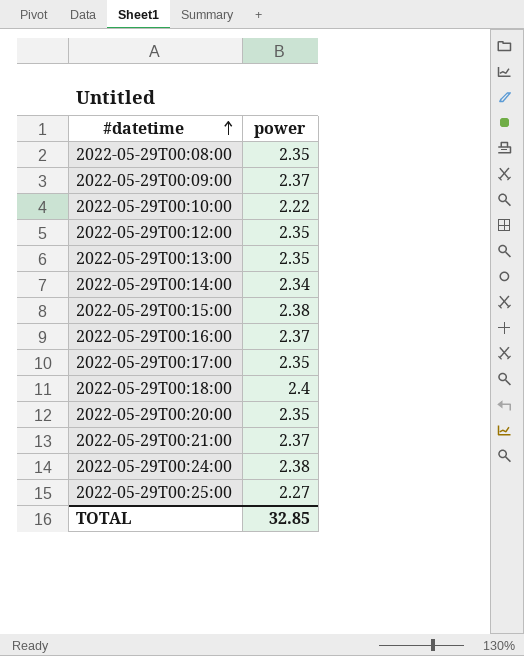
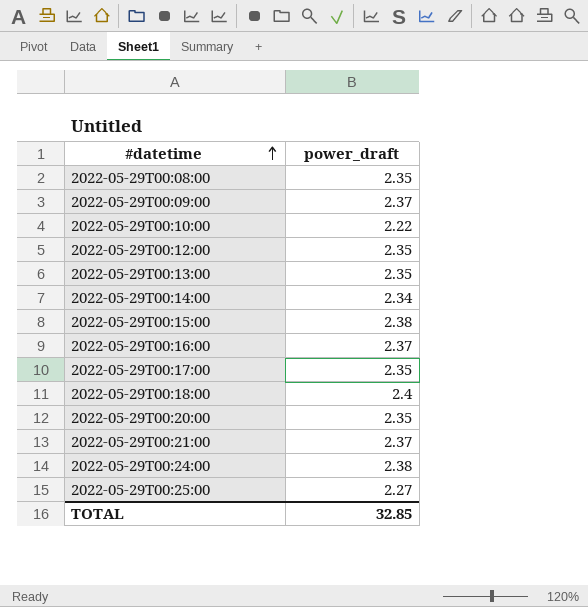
column name: power -> power_draft

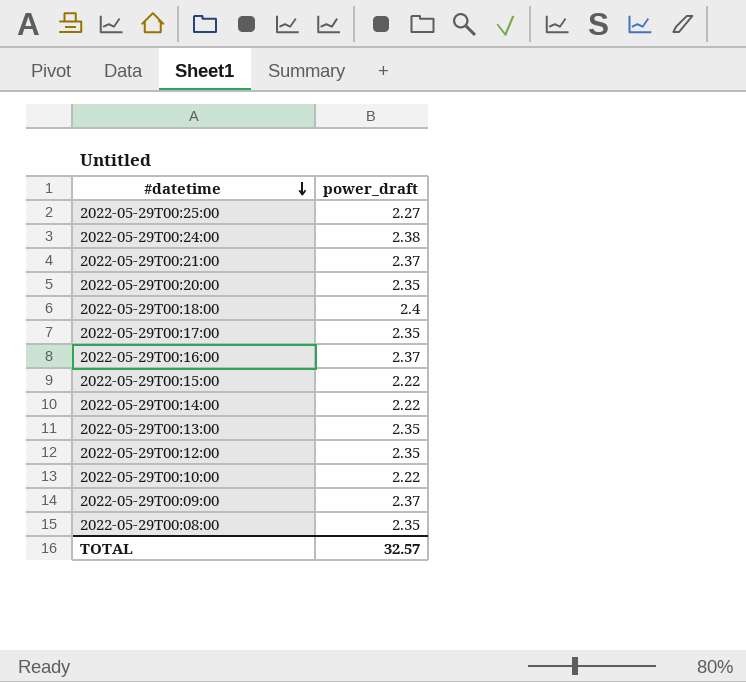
row order: #datetime ascending -> #datetime descending
2022-05-29T00:15:00 | power_draft: 2.38 -> 2.22
2022-05-29T00:14:00 | power_draft: 2.34 -> 2.22
TOTAL | power_draft: 32.85 -> 32.57

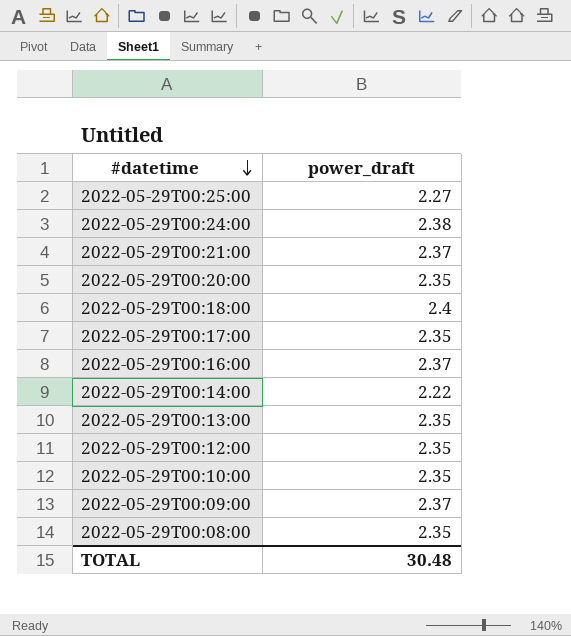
row 2022-05-29T00:15:00: 2.22 -> none
2022-05-29T00:10:00 | power_draft: 2.22 -> 2.35
TOTAL | power_draft: 32.57 -> 30.48

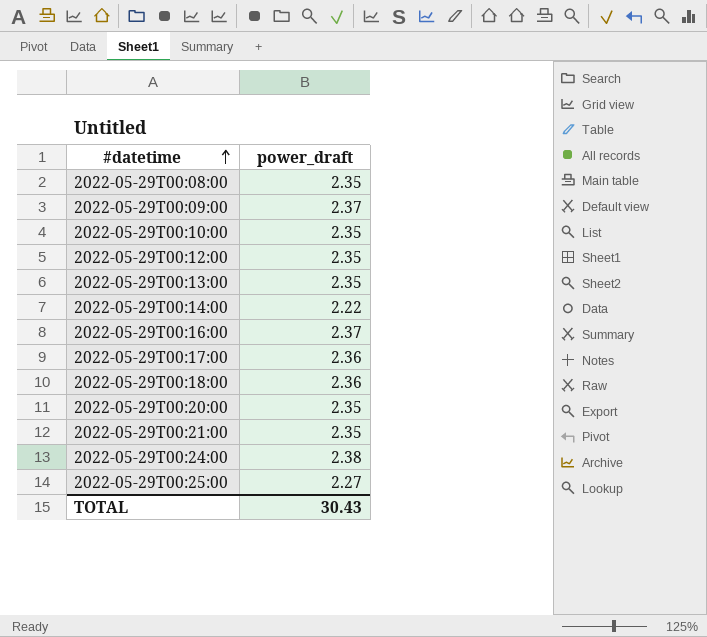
row order: #datetime descending -> #datetime ascending
2022-05-29T00:17:00 | power_draft: 2.35 -> 2.36
2022-05-29T00:18:00 | power_draft: 2.4 -> 2.36
2022-05-29T00:21:00 | power_draft: 2.37 -> 2.35
TOTAL | power_draft: 30.48 -> 30.43

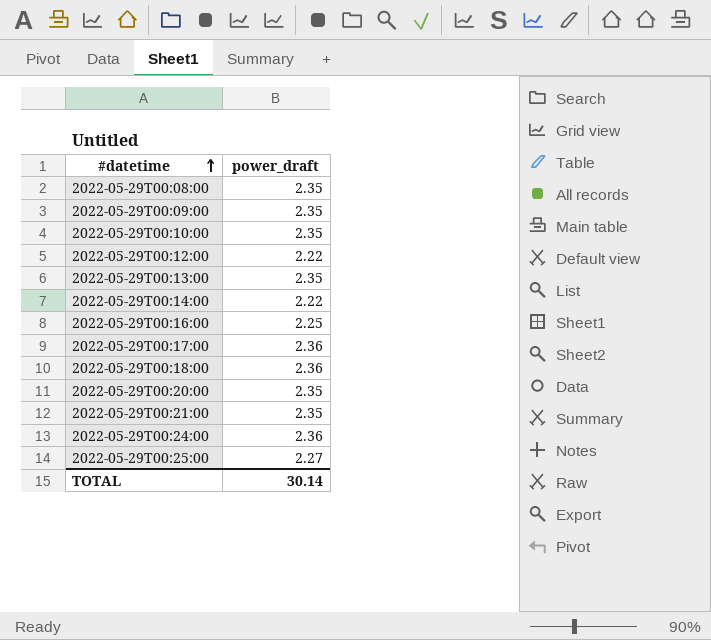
2022-05-29T00:09:00 | power_draft: 2.37 -> 2.35
2022-05-29T00:12:00 | power_draft: 2.35 -> 2.22
2022-05-29T00:16:00 | power_draft: 2.37 -> 2.25
2022-05-29T00:24:00 | power_draft: 2.38 -> 2.36
TOTAL | power_draft: 30.43 -> 30.14

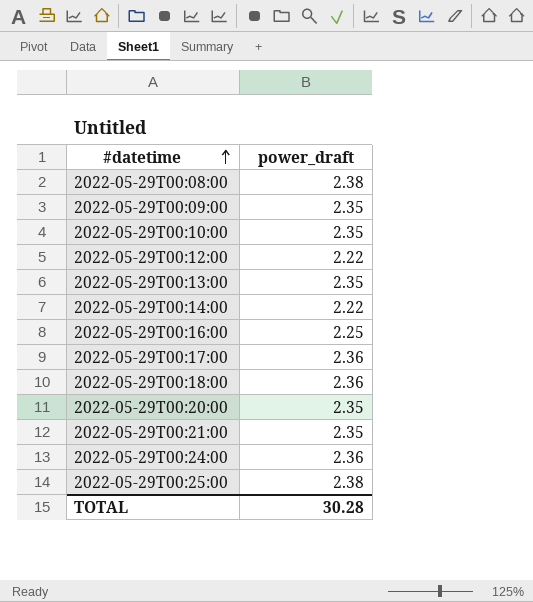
2022-05-29T00:08:00 | power_draft: 2.35 -> 2.38
2022-05-29T00:25:00 | power_draft: 2.27 -> 2.38
TOTAL | power_draft: 30.14 -> 30.28

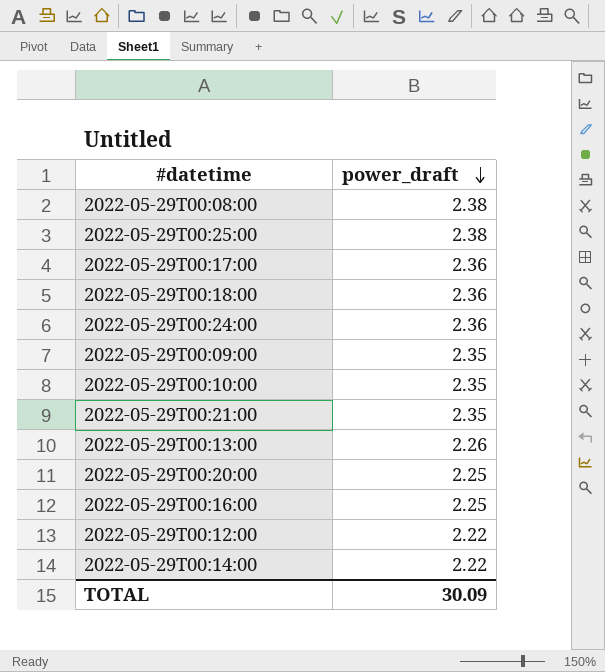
row order: #datetime ascending -> power_draft descending
2022-05-29T00:13:00 | power_draft: 2.35 -> 2.26
2022-05-29T00:20:00 | power_draft: 2.35 -> 2.25
TOTAL | power_draft: 30.28 -> 30.09

